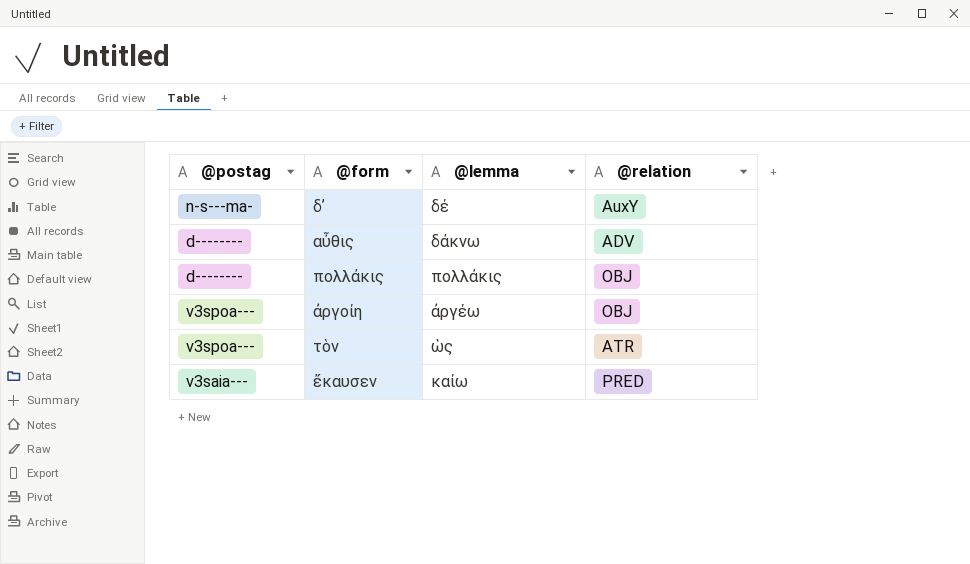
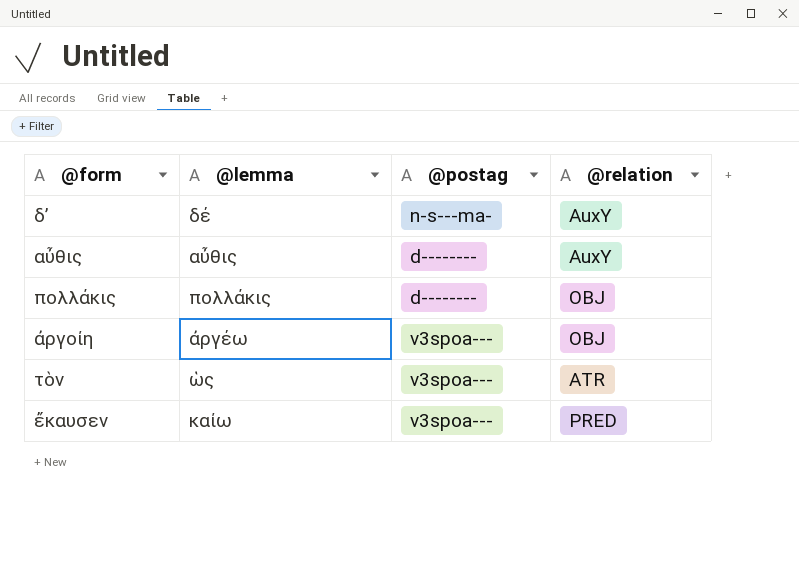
column @postag | position: 1 -> 3
αὖθις | @lemma: δάκνω -> αὖθις
αὖθις | @relation: ADV -> AuxY
ἔκαυσεν | @postag: v3saia--- -> v3spoa---

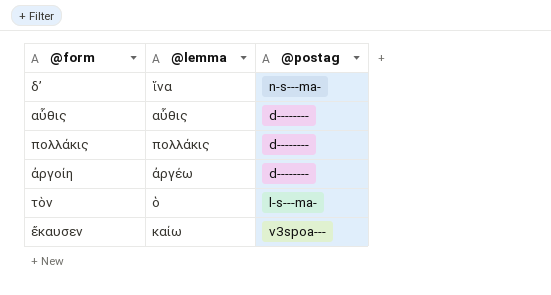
column @relation | position: 4 -> none
δʼ | @lemma: δέ -> ἵνα
ἀργοίη | @postag: v3spoa--- -> d--------
τὸν | @lemma: ὡς -> ὁ
τὸν | @postag: v3spoa--- -> l-s---ma-

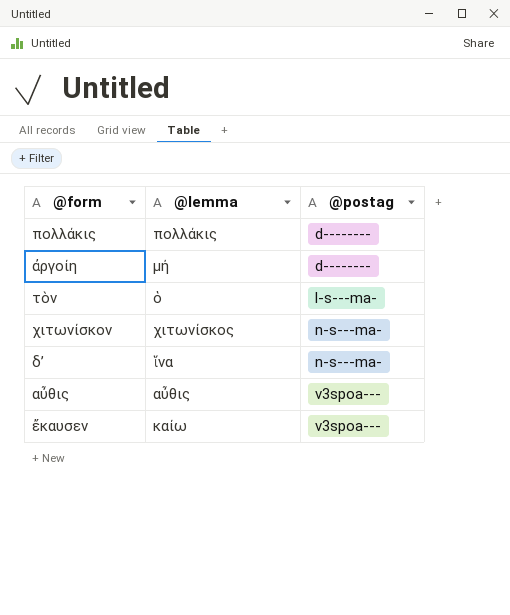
row order: none -> @postag ascending
ἀργοίη | @lemma: ἀργέω -> μή
row χιτωνίσκον: none -> χιτωνίσκος | n-s---ma-
αὖθις | @postag: d-------- -> v3spoa---

